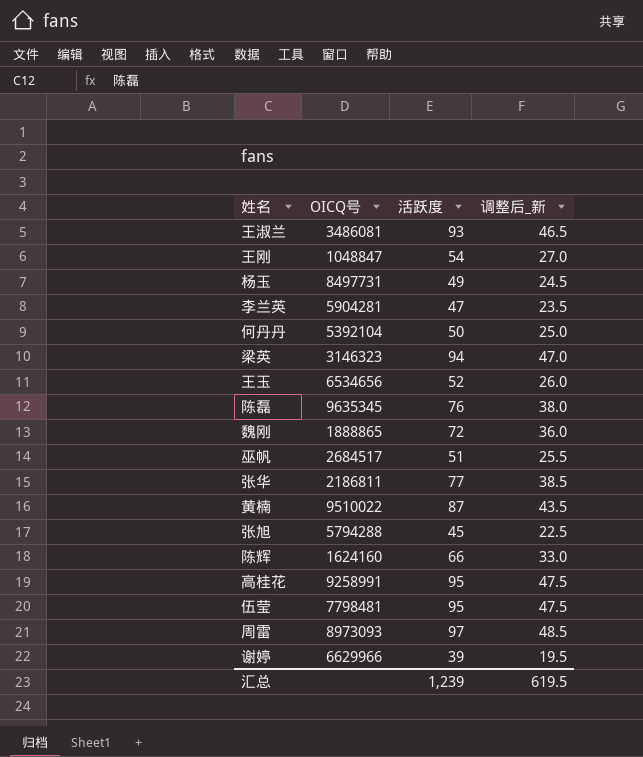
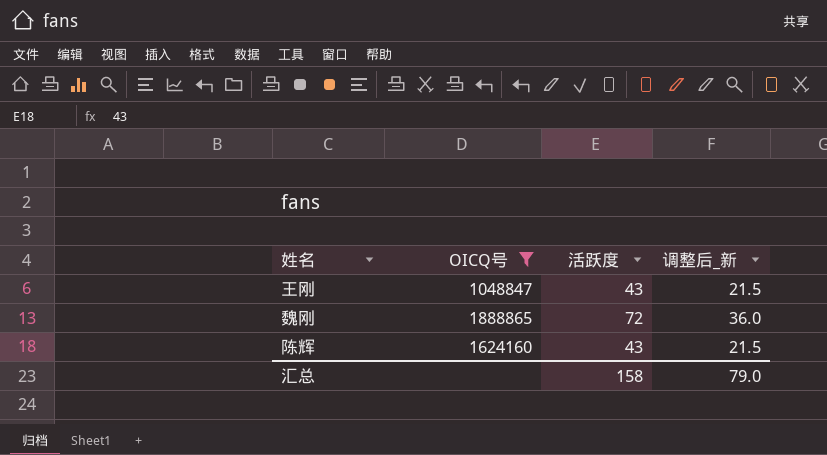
filter: none -> OICQ号 <= 1888865
王刚 | 活跃度: 54 -> 43
王刚 | 调整后_新: 27.0 -> 21.5
陈辉 | 活跃度: 66 -> 43
陈辉 | 调整后_新: 33.0 -> 21.5
汇总 | 活跃度: 1,239 -> 158
汇总 | 调整后_新: 619.5 -> 79.0

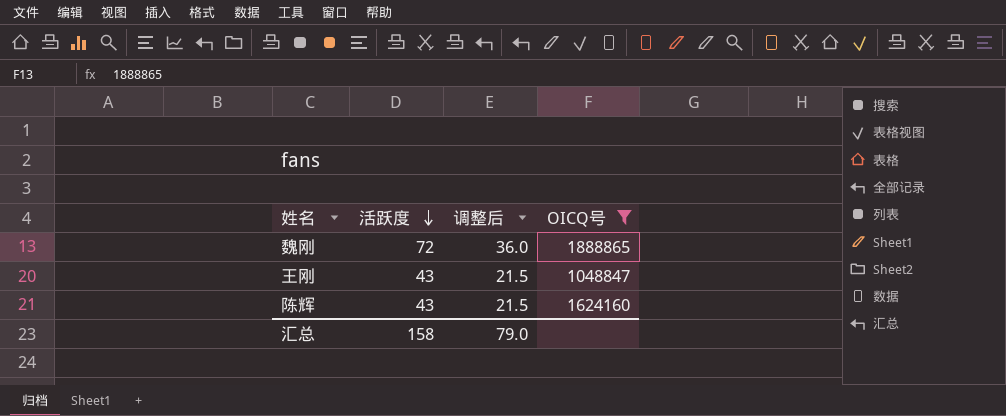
row order: none -> 活跃度 descending
column name: 调整后_新 -> 调整后
column OICQ号 | position: 2 -> 4

